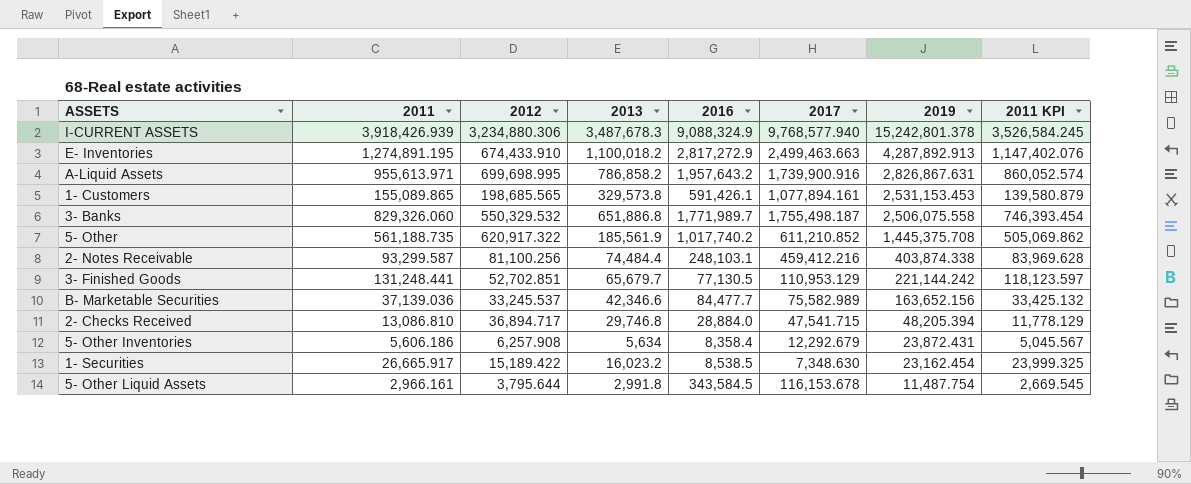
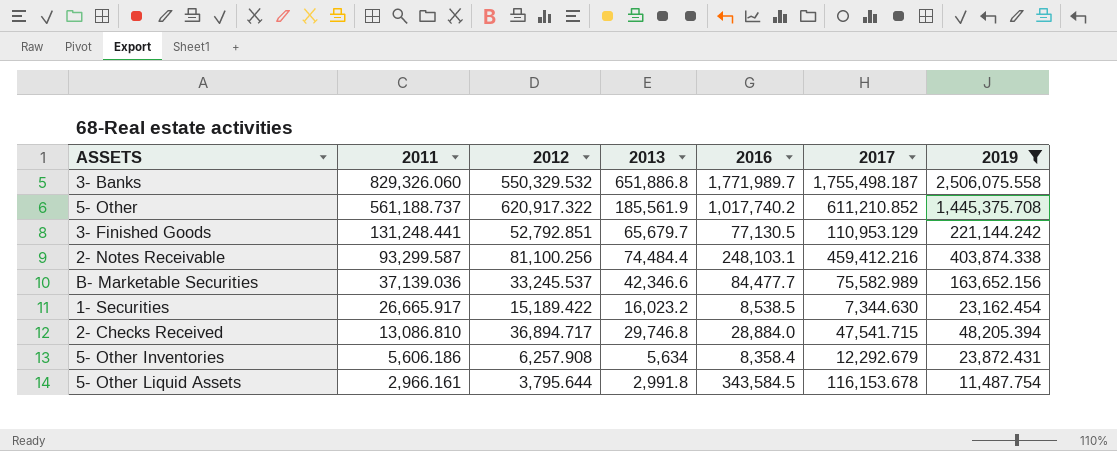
filter: none -> 2019 <= 2,506,075.558
row order: 2019 descending -> 2011 descending
column 2011 KPI | formula: [2011] * 0.9 -> none
5- Other | 2011: 561,188.735 -> 561,188.737
3- Finished Goods | 2012: 52,702.851 -> 52,792.851
1- Securities | 2017: 7,348.630 -> 7,344.630

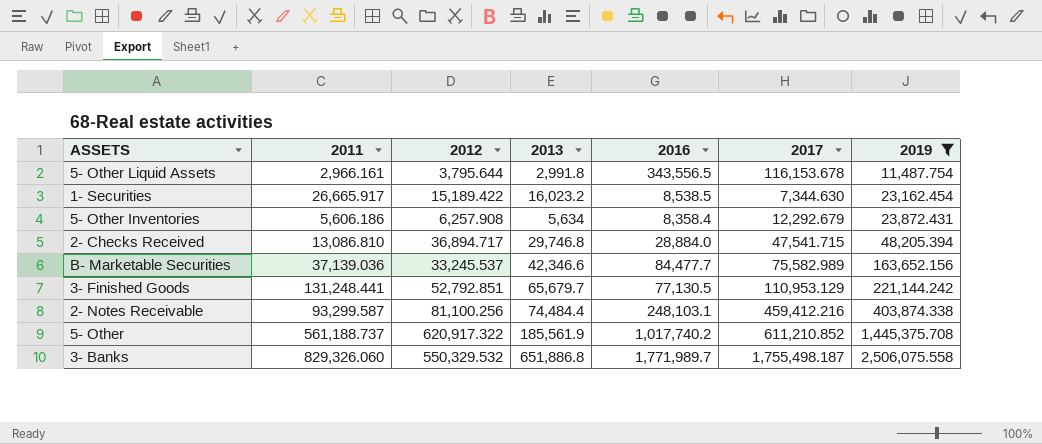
row order: 2011 descending -> 2019 ascending
5- Other Liquid Assets | 2016: 343,584.5 -> 343,556.5

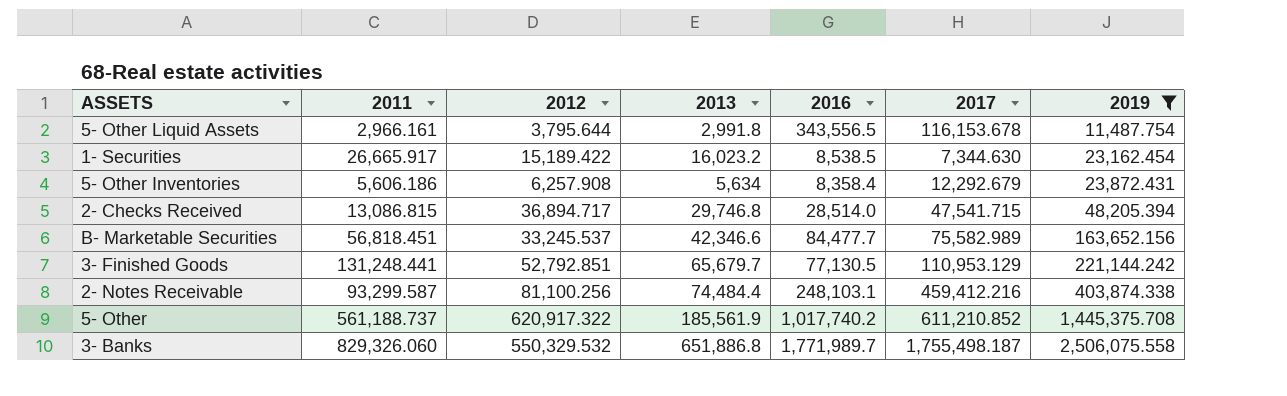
2- Checks Received | 2011: 13,086.810 -> 13,086.815
2- Checks Received | 2016: 28,884.0 -> 28,514.0
B- Marketable Securities | 2011: 37,139.036 -> 56,818.451

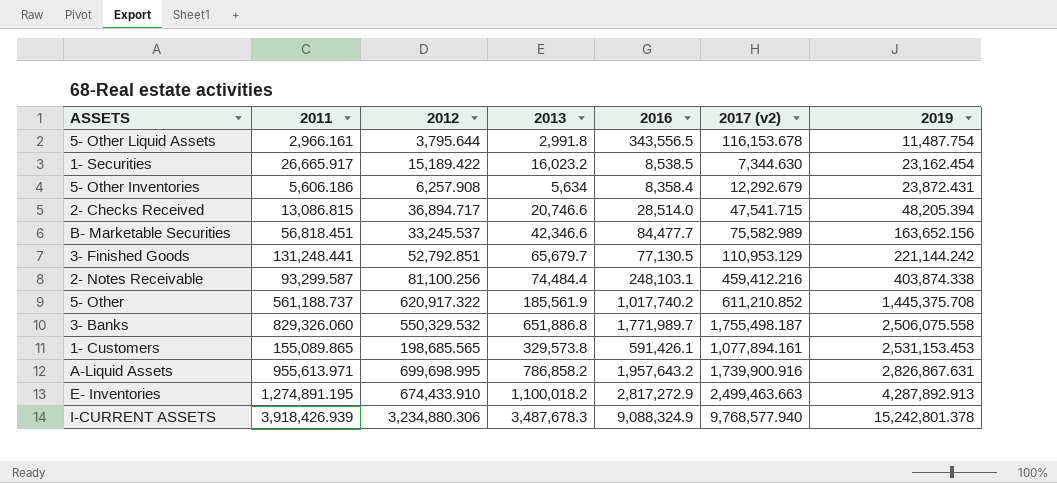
filter: 2019 <= 2,506,075.558 -> none
column name: 2017 -> 2017 (v2)
2- Checks Received | 2013: 29,746.8 -> 20,746.6

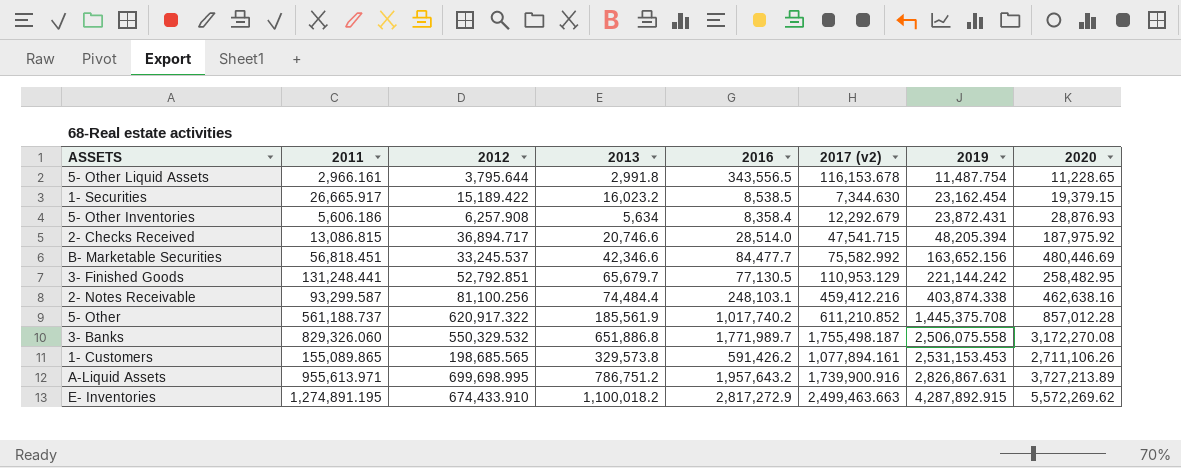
column 2020 | position: none -> 8
row I-CURRENT ASSETS: 3,918,426.939 | 3,234,880.306 | 3,487,678.3 | 9,088,324.9 | 9,768,577.940 | 15,242,801.378 -> none
B- Marketable Securities | 2017 (v2): 75,582.989 -> 75,582.992
1- Customers | 2016: 591,426.1 -> 591,426.2
A-Liquid Assets | 2013: 786,858.2 -> 786,751.2
E- Inventories | 2019: 4,287,892.913 -> 4,287,892.915

